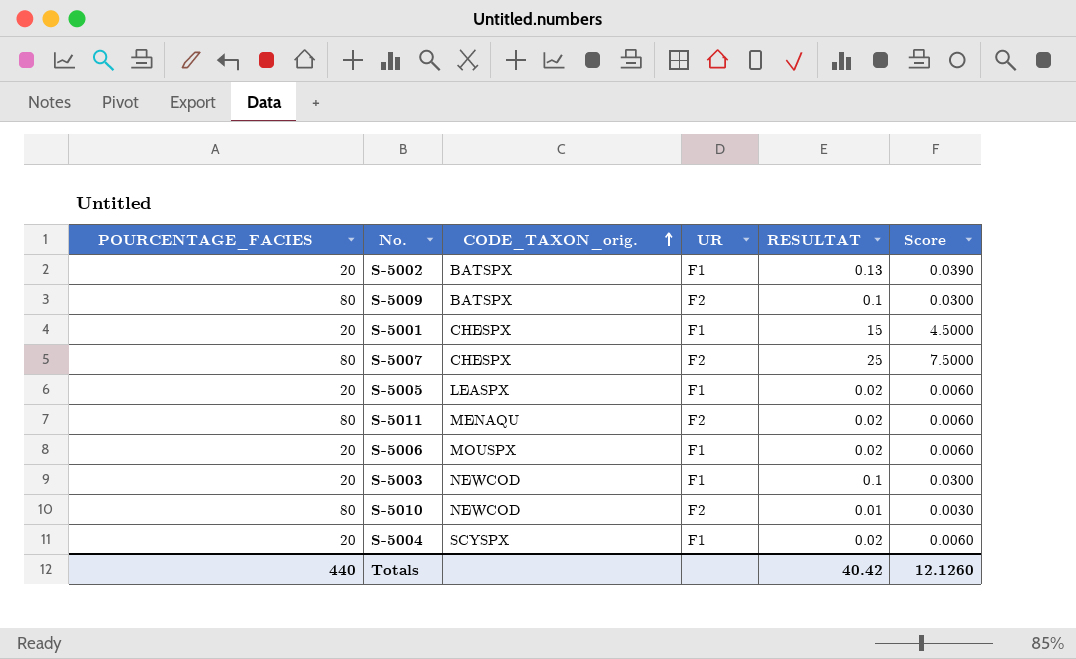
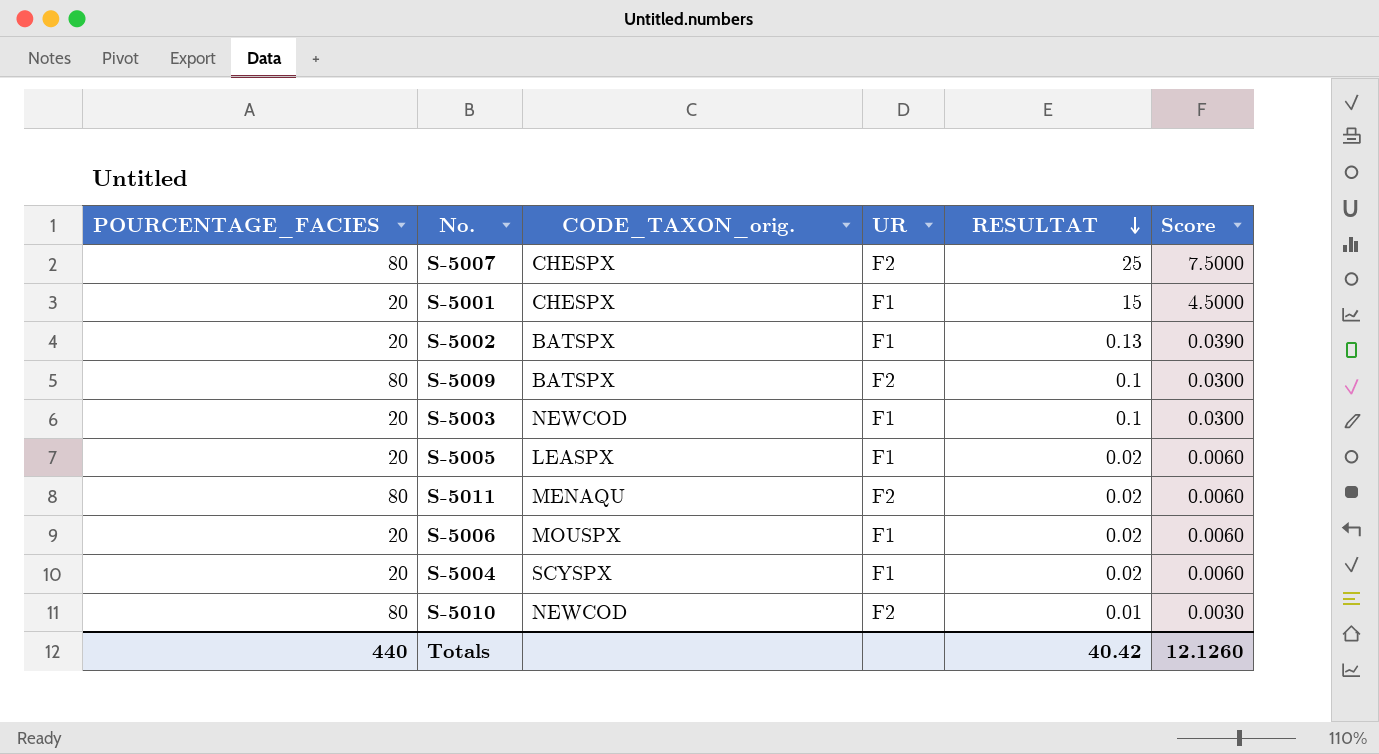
row order: CODE_TAXON_orig. ascending -> RESULTAT descending

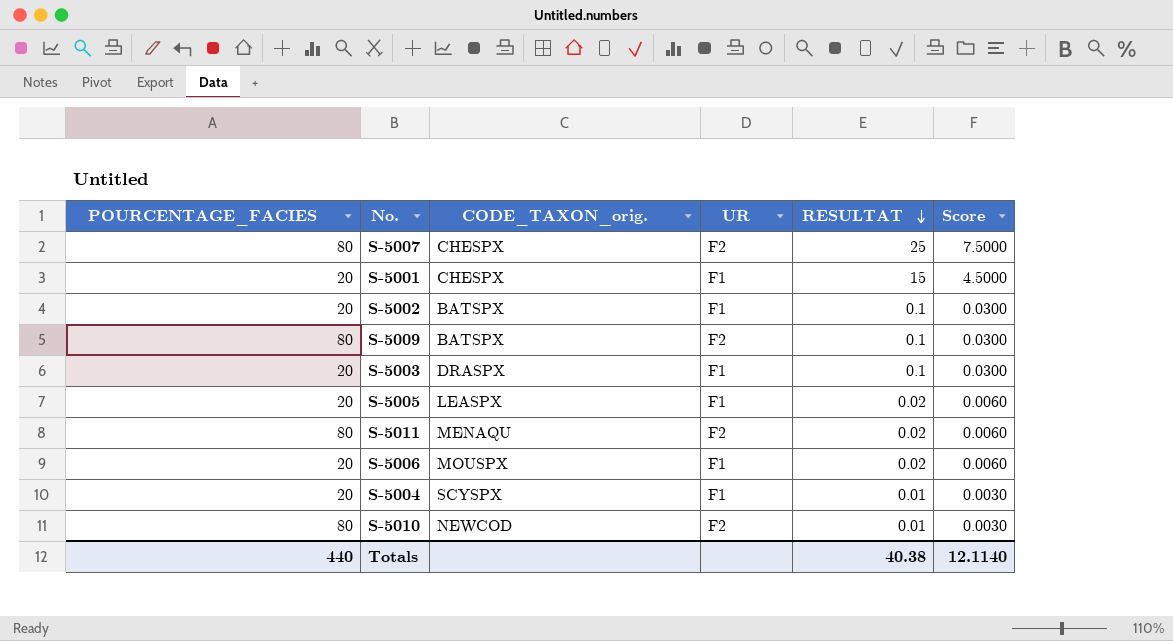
S-5002 | RESULTAT: 0.13 -> 0.1
S-5002 | Score: 0.0390 -> 0.0300
S-5003 | CODE_TAXON_orig.: NEWCOD -> DRASPX
S-5004 | RESULTAT: 0.02 -> 0.01
S-5004 | Score: 0.0060 -> 0.0030
Totals | RESULTAT: 40.42 -> 40.38
Totals | Score: 12.1260 -> 12.1140

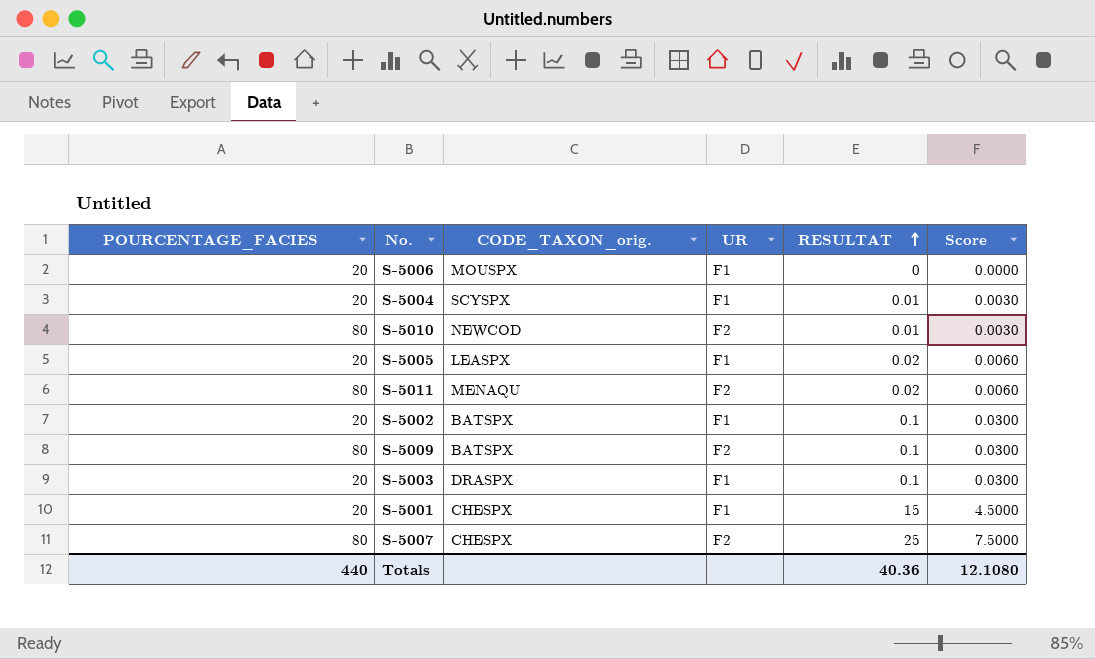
row order: RESULTAT descending -> RESULTAT ascending
S-5006 | RESULTAT: 0.02 -> 0
S-5006 | Score: 0.0060 -> 0.0000
Totals | RESULTAT: 40.38 -> 40.36
Totals | Score: 12.1140 -> 12.1080

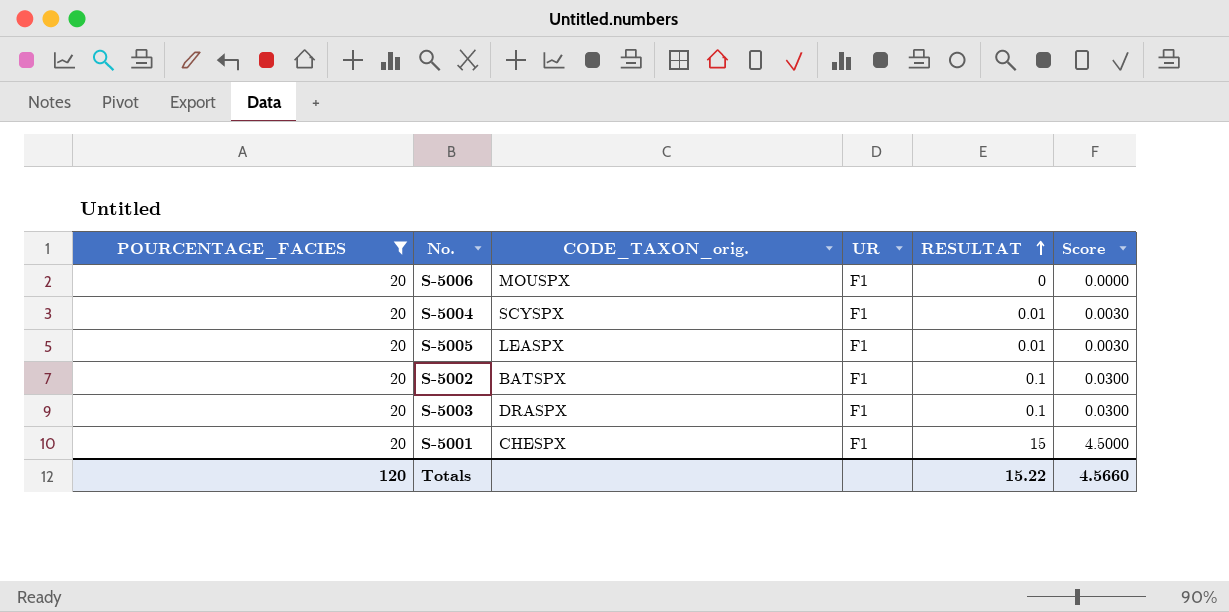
filter: none -> POURCENTAGE_FACIES = 20
S-5005 | RESULTAT: 0.02 -> 0.01
S-5005 | Score: 0.0060 -> 0.0030
Totals | POURCENTAGE_FACIES: 440 -> 120
Totals | RESULTAT: 40.36 -> 15.22
Totals | Score: 12.1080 -> 4.5660

